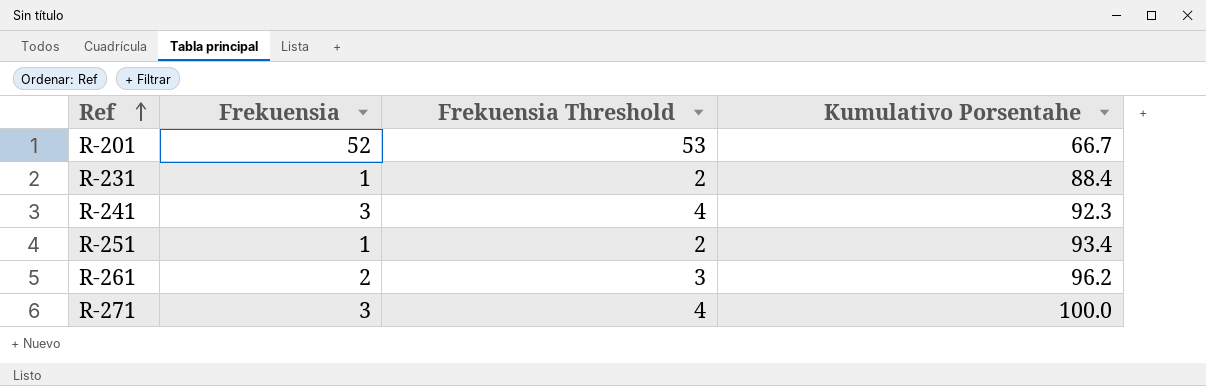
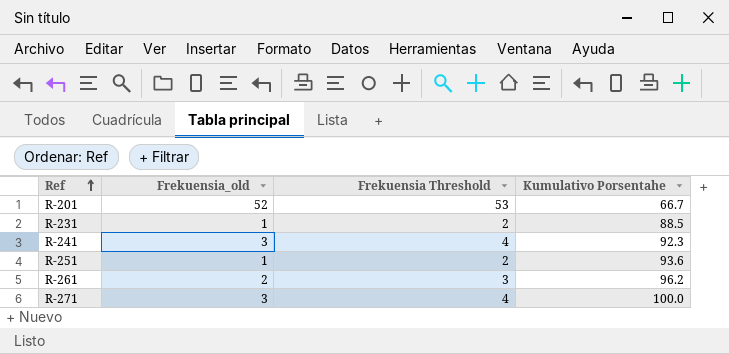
column name: Frekuensia -> Frekuensia_old
R-231 | Kumulativo Porsentahe: 88.4 -> 88.5
R-251 | Kumulativo Porsentahe: 93.4 -> 93.6

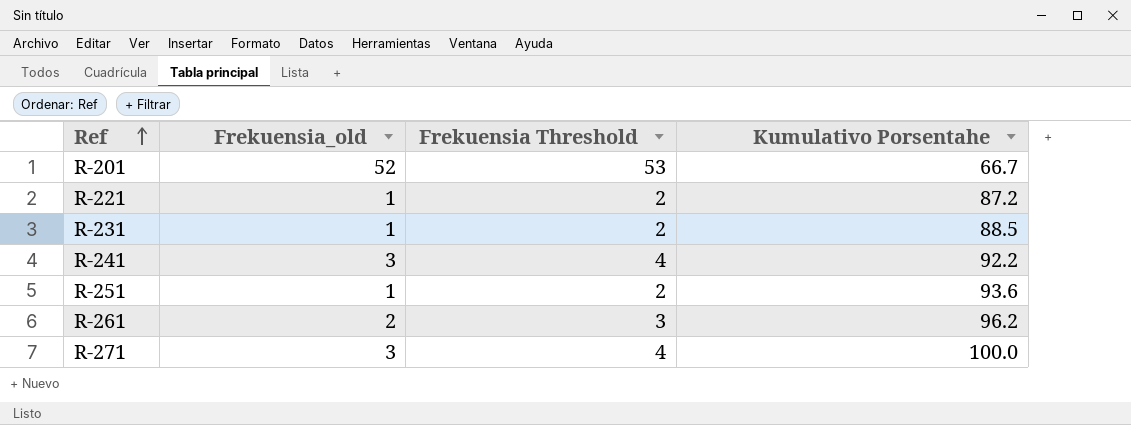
row R-221: none -> 1 | 2 | 87.2
R-241 | Kumulativo Porsentahe: 92.3 -> 92.2

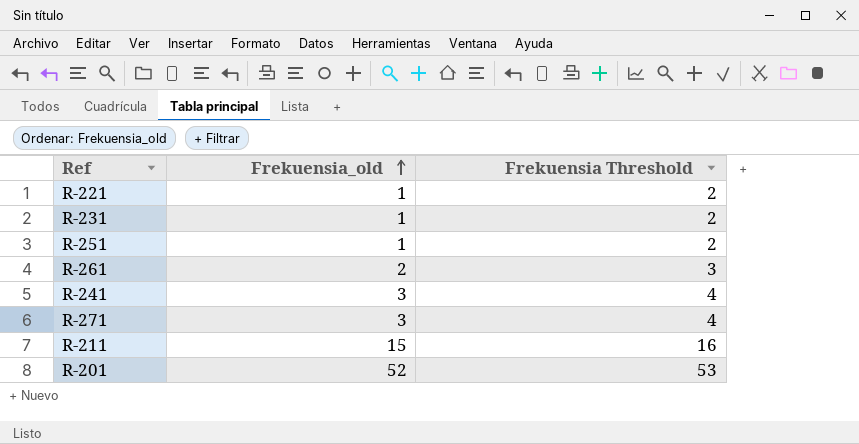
row order: Ref ascending -> Frekuensia_old ascending
column Kumulativo Porsentahe | position: 4 -> none
row R-211: none -> 15 | 16

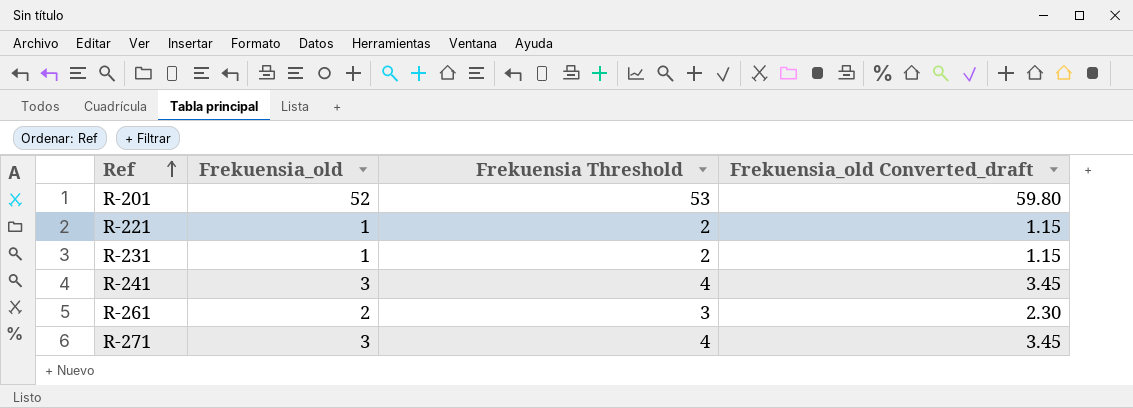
row order: Frekuensia_old ascending -> Ref ascending
column Frekuensia_old Converted_draft | formula: none -> [Frekuensia_old] * 1.15
row R-251: 1 | 2 -> none
row R-211: 15 | 16 -> none

